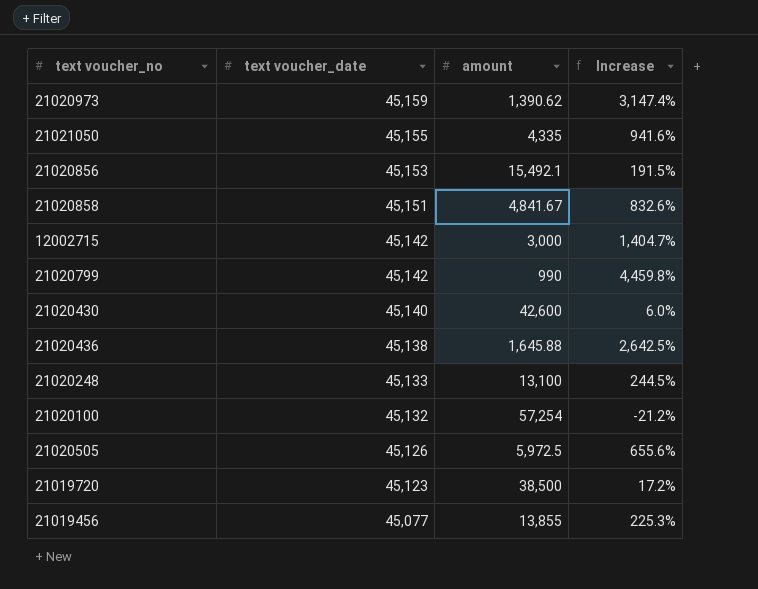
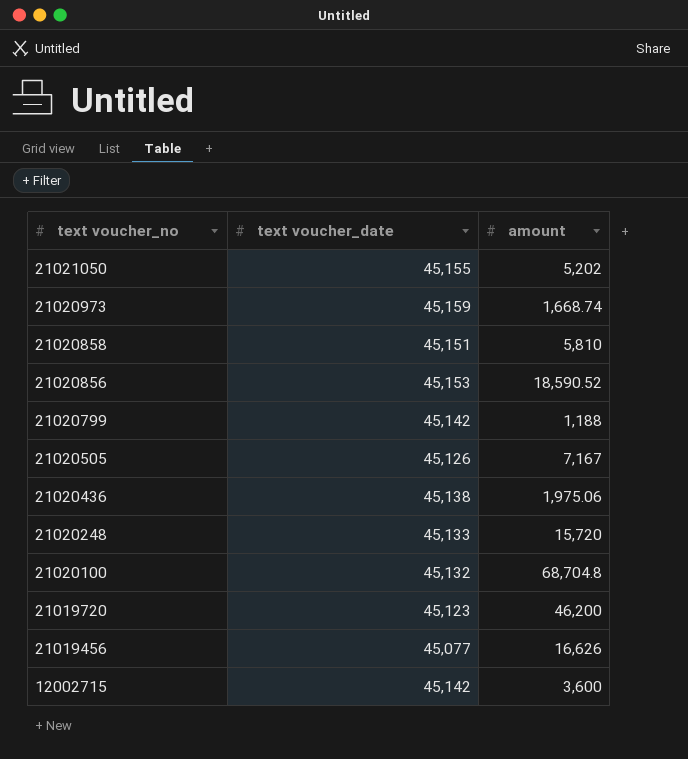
row order: text voucher_date descending -> text voucher_no descending
column Increase | formula: ([text voucher_date] - [amount]) / [amount] -> none
row 21020430: 45,140 | 42,600 | 6.0% -> none
21021050 | amount: 4,335 -> 5,202
21020973 | amount: 1,390.62 -> 1,668.74
21020858 | amount: 4,841.67 -> 5,810
21020856 | amount: 15,492.1 -> 18,590.52
21020799 | amount: 990 -> 1,188
21020505 | amount: 5,972.5 -> 7,167
21020436 | amount: 1,645.88 -> 1,975.06
21020248 | amount: 13,100 -> 15,720
21020100 | amount: 57,254 -> 68,704.8
21019720 | amount: 38,500 -> 46,200
21019456 | amount: 13,855 -> 16,626
12002715 | amount: 3,000 -> 3,600

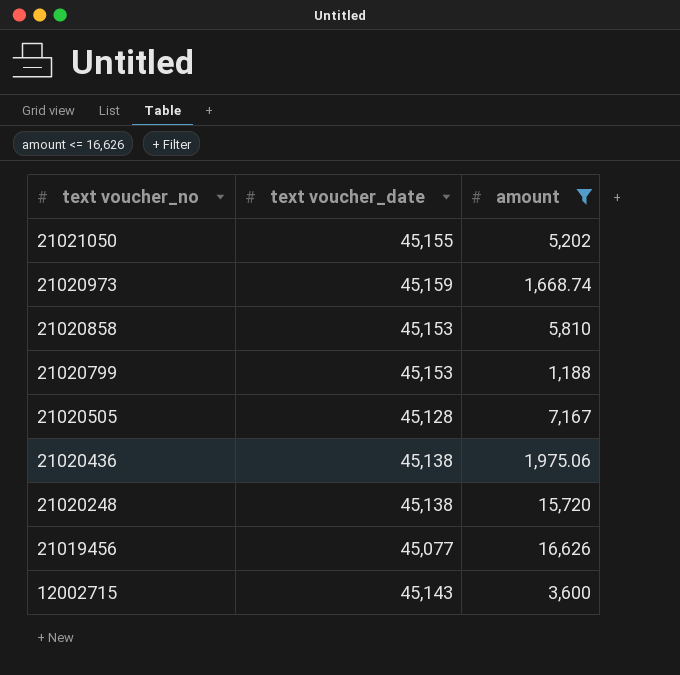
filter: none -> amount <= 16,626
21020858 | text voucher_date: 45,151 -> 45,153
21020799 | text voucher_date: 45,142 -> 45,153
21020505 | text voucher_date: 45,126 -> 45,128
21020248 | text voucher_date: 45,133 -> 45,138
12002715 | text voucher_date: 45,142 -> 45,143

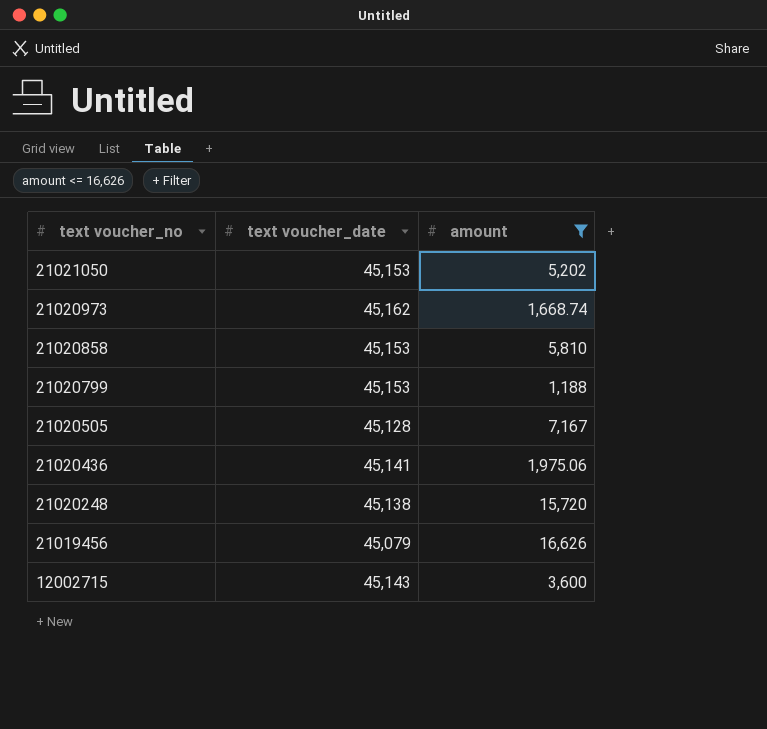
21021050 | text voucher_date: 45,155 -> 45,153
21020973 | text voucher_date: 45,159 -> 45,162
21020436 | text voucher_date: 45,138 -> 45,141
21019456 | text voucher_date: 45,077 -> 45,079

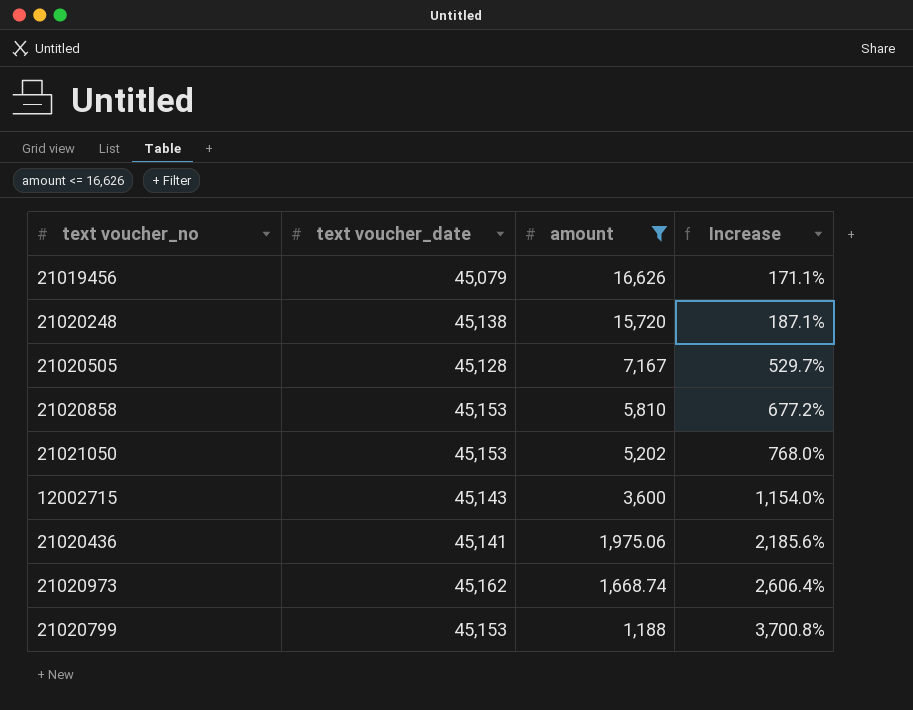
row order: text voucher_no descending -> amount descending
column Increase | formula: none -> ([text voucher_date] - [amount]) / [amount]

